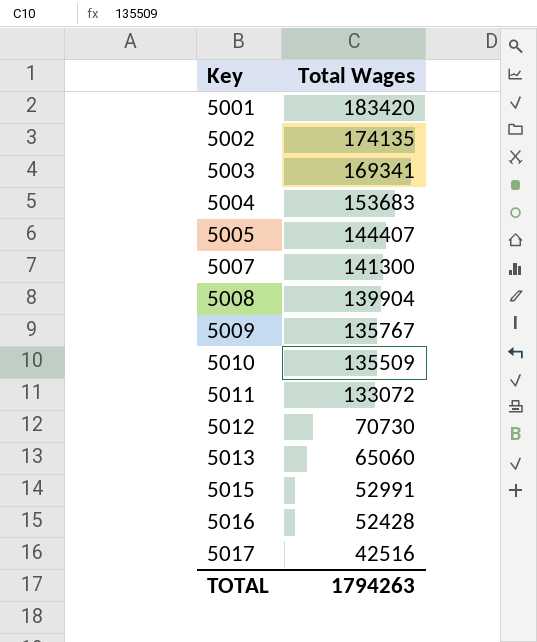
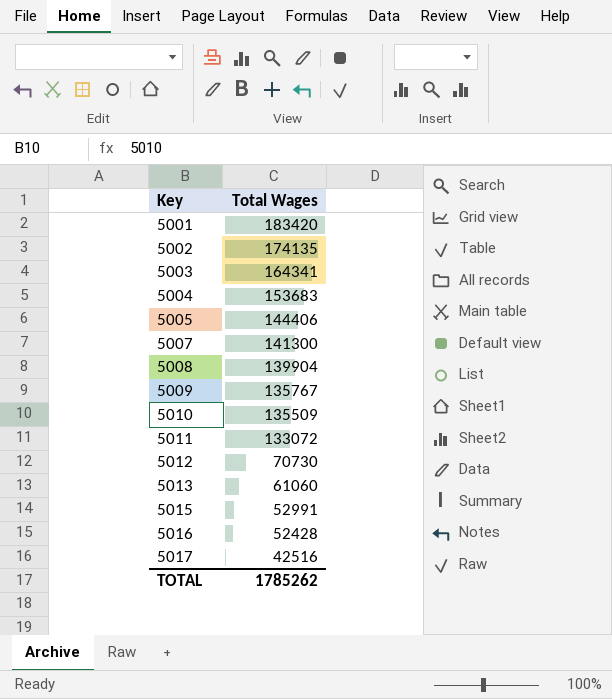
5003 | Total Wages: 169341 -> 164341
5005 | Total Wages: 144407 -> 144406
5013 | Total Wages: 65060 -> 61060
TOTAL | Total Wages: 1794263 -> 1785262

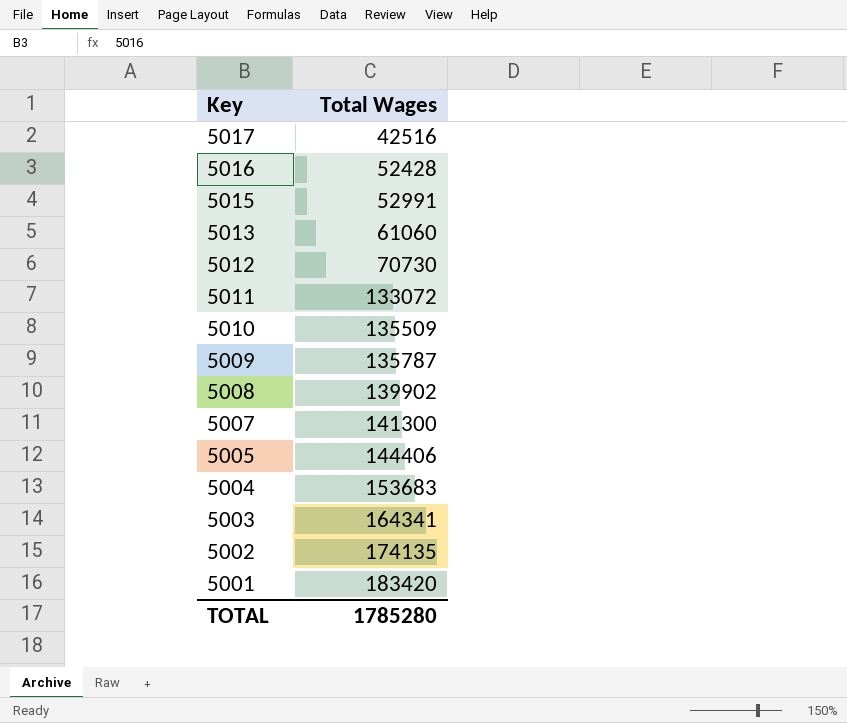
row order: Key ascending -> Key descending
5009 | Total Wages: 135767 -> 135787
5008 | Total Wages: 139904 -> 139902
TOTAL | Total Wages: 1785262 -> 1785280

